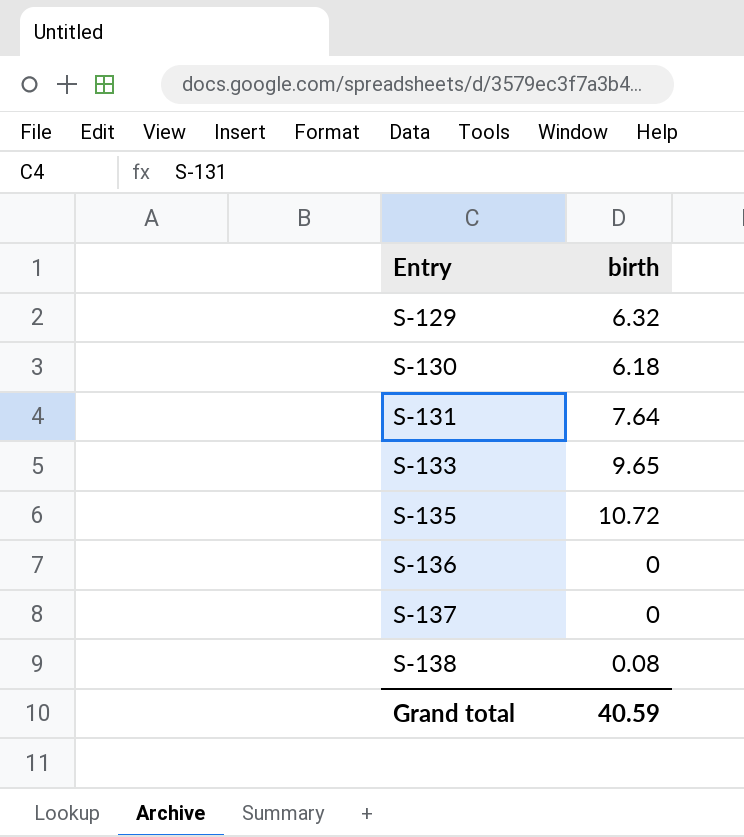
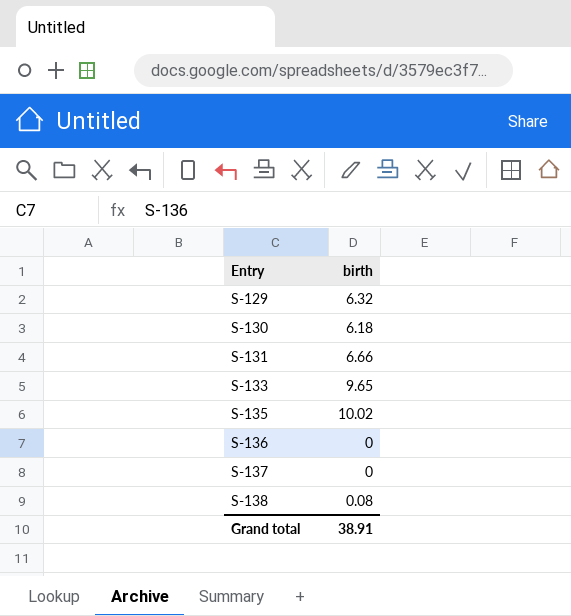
S-131 | birth: 7.64 -> 6.66
S-135 | birth: 10.72 -> 10.02
Grand total | birth: 40.59 -> 38.91

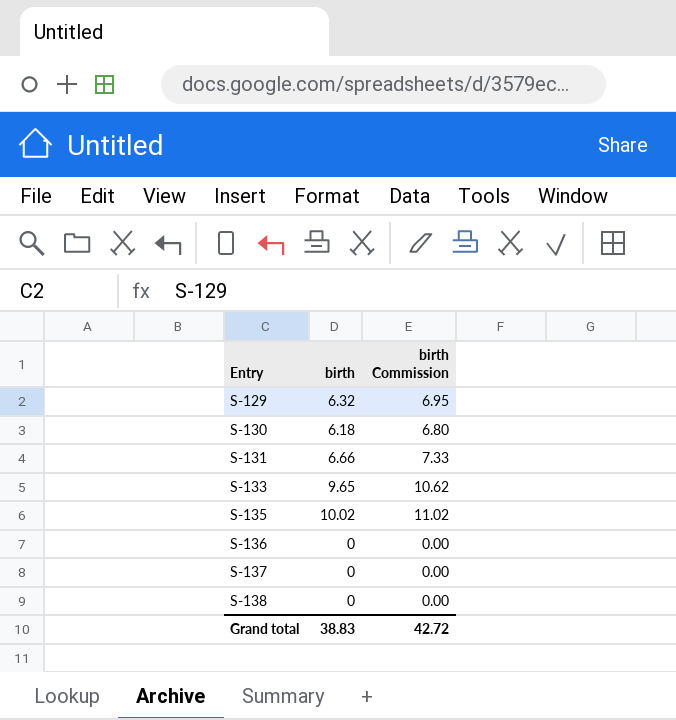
column birth Commission | formula: none -> [birth] * 1.1
S-138 | birth: 0.08 -> 0
Grand total | birth: 38.91 -> 38.83

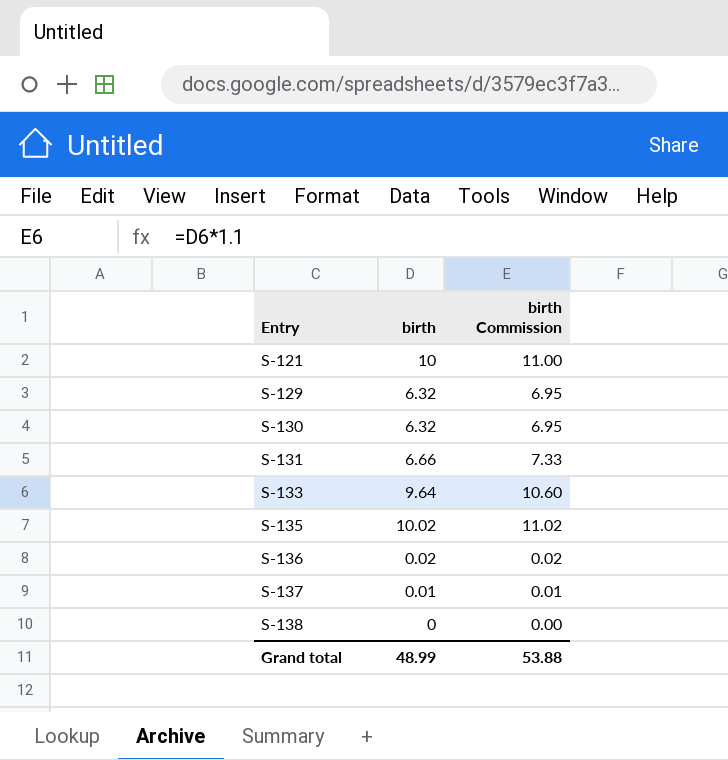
row S-121: none -> 10 | 11.00
S-130 | birth: 6.18 -> 6.32
S-130 | birth Commission: 6.80 -> 6.95
S-133 | birth: 9.65 -> 9.64
S-133 | birth Commission: 10.62 -> 10.60
S-136 | birth: 0 -> 0.02
S-136 | birth Commission: 0.00 -> 0.02
S-137 | birth: 0 -> 0.01
S-137 | birth Commission: 0.00 -> 0.01
Grand total | birth: 38.83 -> 48.99
Grand total | birth Commission: 42.72 -> 53.88

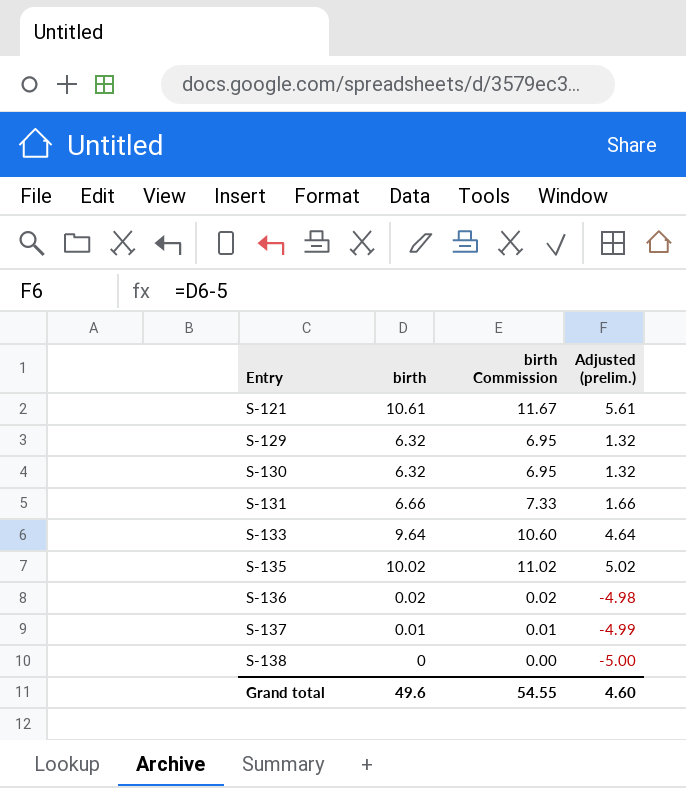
column Adjusted (prelim.) | formula: none -> [birth] - 5
S-121 | birth: 10 -> 10.61
S-121 | birth Commission: 11.00 -> 11.67
Grand total | birth: 48.99 -> 49.6
Grand total | birth Commission: 53.88 -> 54.55

